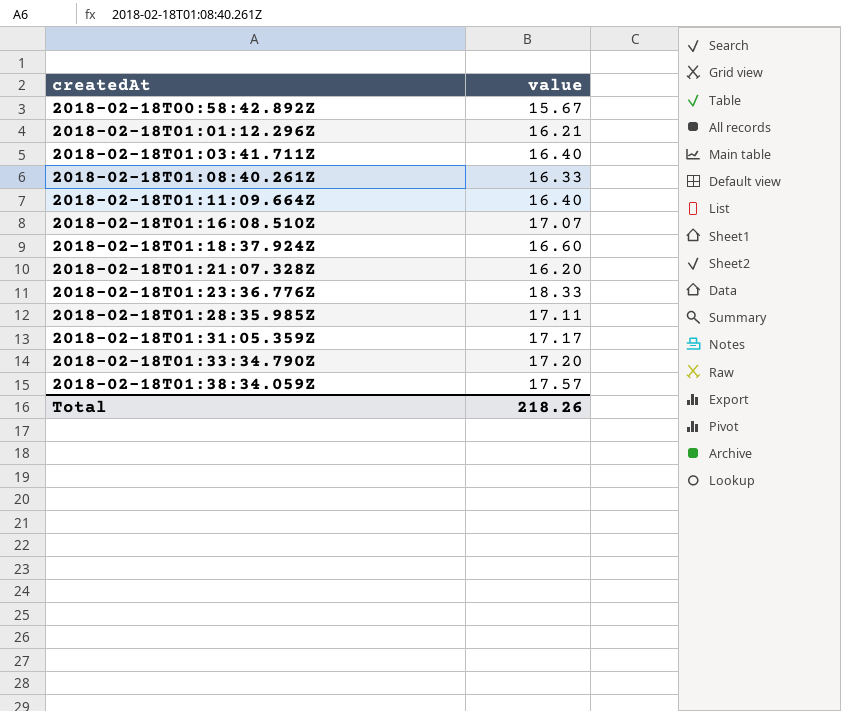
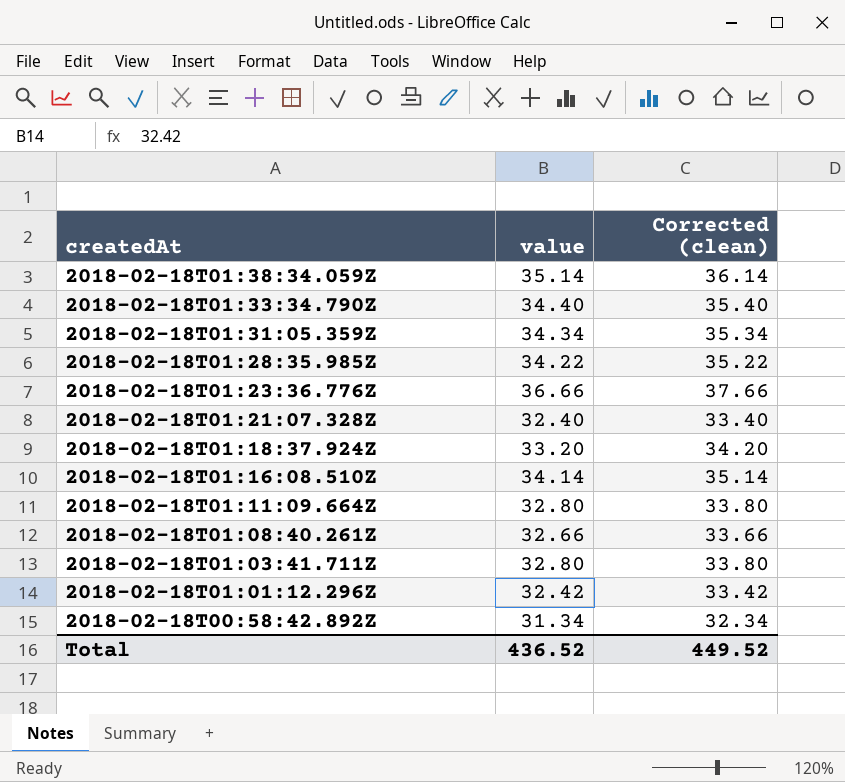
row order: createdAt ascending -> createdAt descending
column Corrected (clean) | formula: none -> [value] + 1
2018-02-18T01:38:34.059Z | value: 17.57 -> 35.14
2018-02-18T01:33:34.790Z | value: 17.20 -> 34.40
2018-02-18T01:31:05.359Z | value: 17.17 -> 34.34
2018-02-18T01:28:35.985Z | value: 17.11 -> 34.22
2018-02-18T01:23:36.776Z | value: 18.33 -> 36.66
2018-02-18T01:21:07.328Z | value: 16.20 -> 32.40
2018-02-18T01:18:37.924Z | value: 16.60 -> 33.20
2018-02-18T01:16:08.510Z | value: 17.07 -> 34.14
2018-02-18T01:11:09.664Z | value: 16.40 -> 32.80
2018-02-18T01:08:40.261Z | value: 16.33 -> 32.66
2018-02-18T01:03:41.711Z | value: 16.40 -> 32.80
2018-02-18T01:01:12.296Z | value: 16.21 -> 32.42
2018-02-18T00:58:42.892Z | value: 15.67 -> 31.34
Total | value: 218.26 -> 436.52

